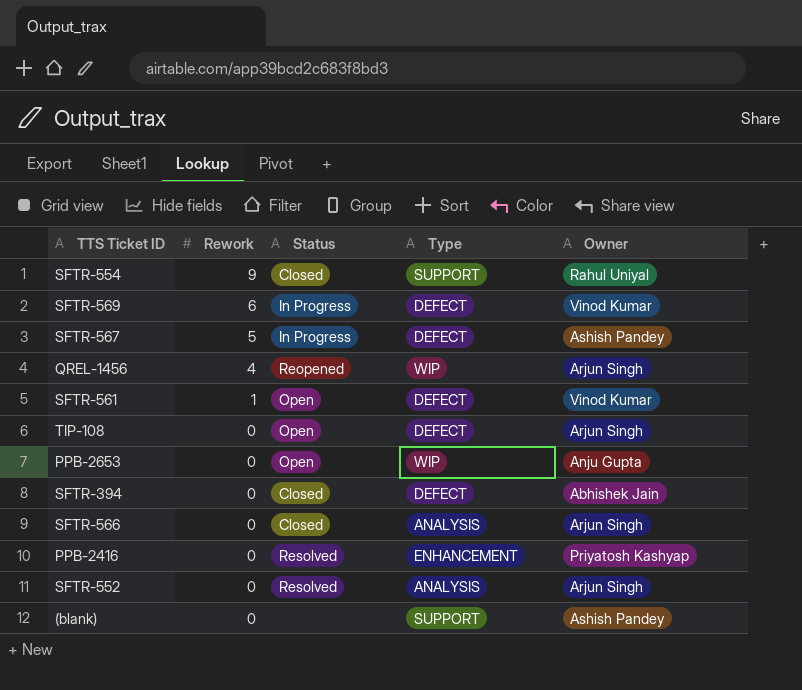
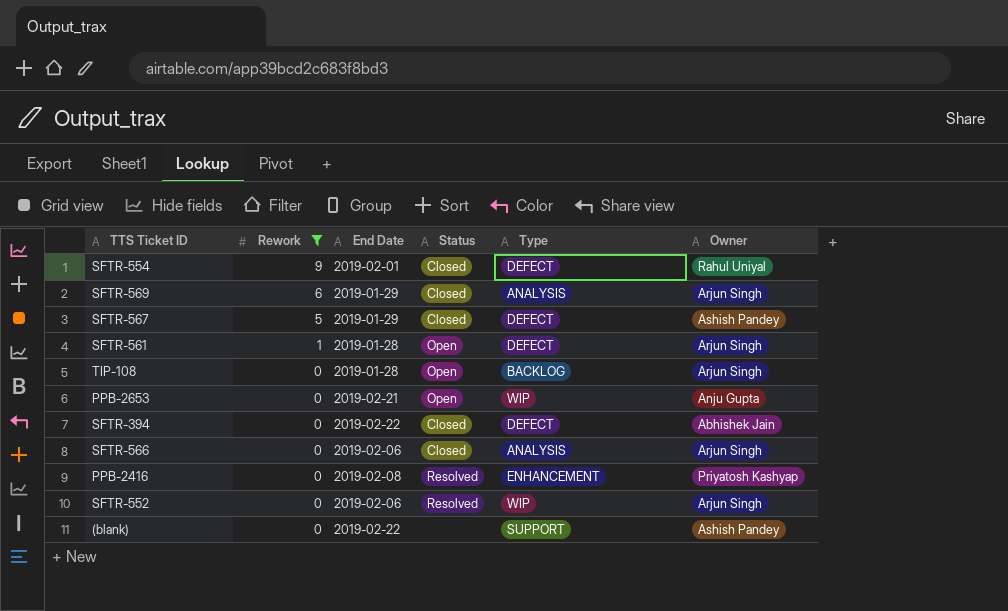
filter: none -> Rework != 4
column End Date | position: none -> 3
SFTR-554 | Type: SUPPORT -> DEFECT
SFTR-569 | Status: In Progress -> Closed
SFTR-569 | Type: DEFECT -> ANALYSIS
SFTR-569 | Owner: Vinod Kumar -> Arjun Singh
SFTR-567 | Status: In Progress -> Closed
SFTR-561 | Owner: Vinod Kumar -> Arjun Singh
TIP-108 | Type: DEFECT -> BACKLOG
SFTR-552 | Type: ANALYSIS -> WIP

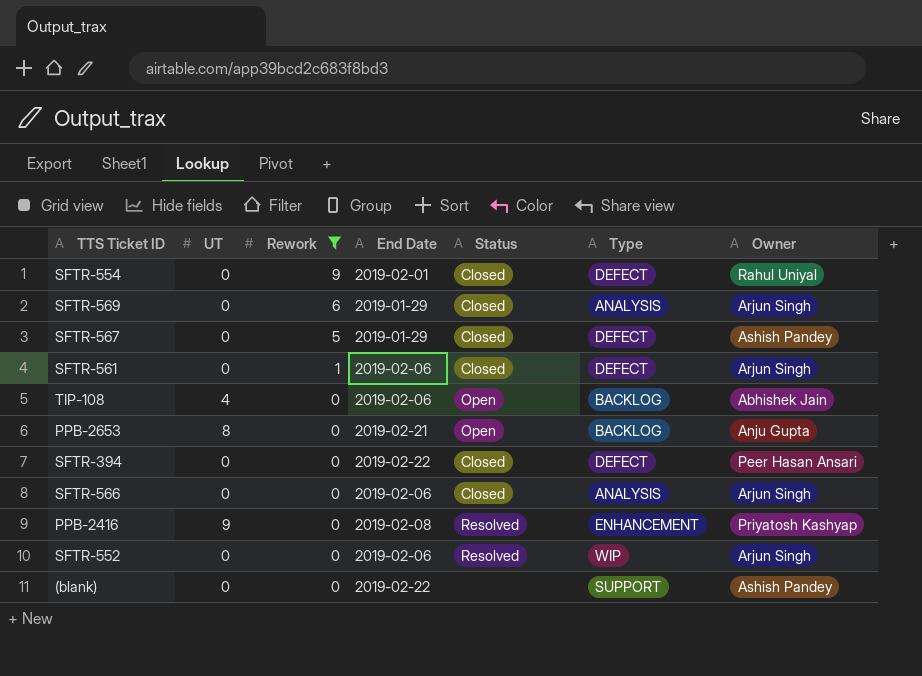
column UT | position: none -> 2
SFTR-561 | End Date: 2019-01-28 -> 2019-02-06
SFTR-561 | Status: Open -> Closed
TIP-108 | End Date: 2019-01-28 -> 2019-02-06
TIP-108 | Owner: Arjun Singh -> Abhishek Jain
PPB-2653 | Type: WIP -> BACKLOG
SFTR-394 | Owner: Abhishek Jain -> Peer Hasan Ansari

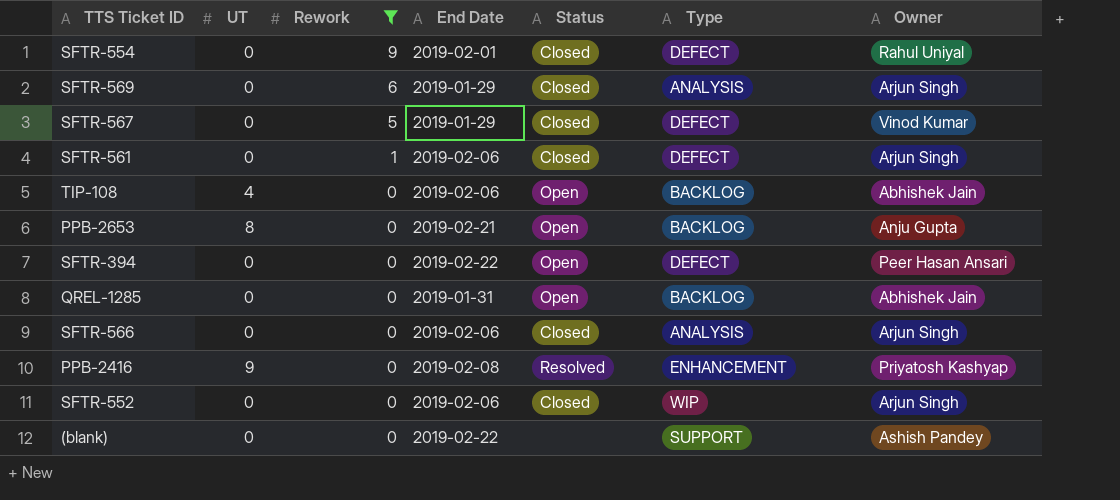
SFTR-567 | Owner: Ashish Pandey -> Vinod Kumar
SFTR-394 | Status: Closed -> Open
row QREL-1285: none -> 0 | 0 | 2019-01-31 | Open | BACKLOG | Abhishek Jain
SFTR-552 | Status: Resolved -> Closed

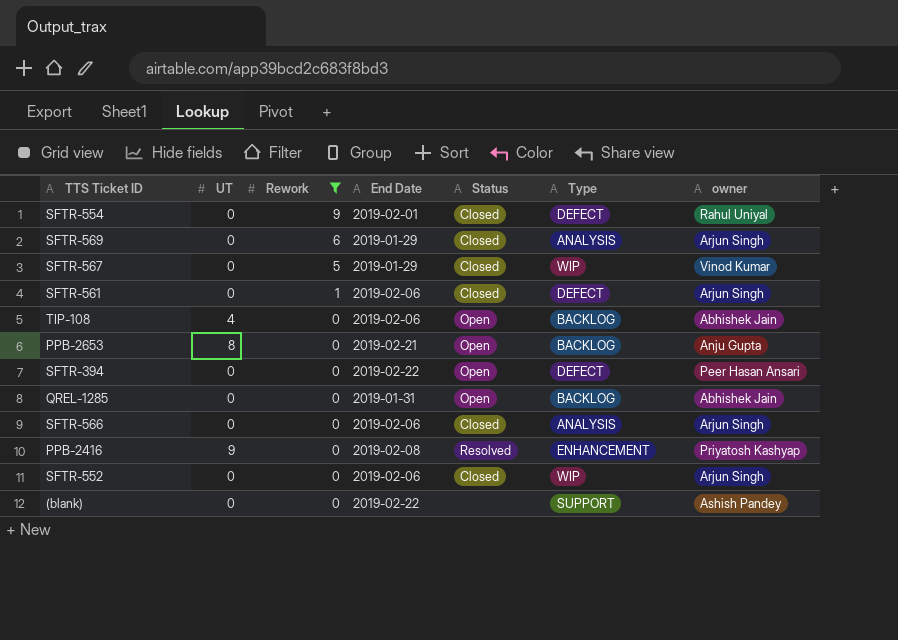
column name: Owner -> owner
SFTR-567 | Type: DEFECT -> WIP

